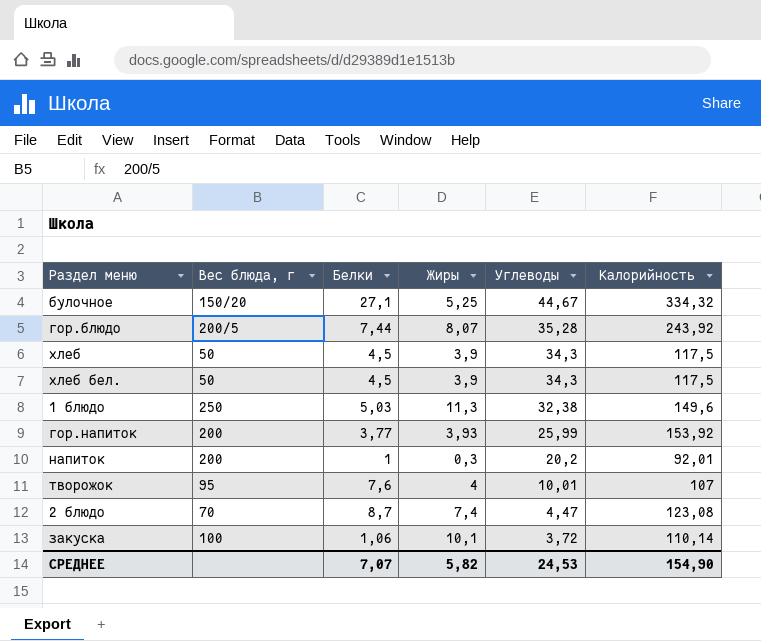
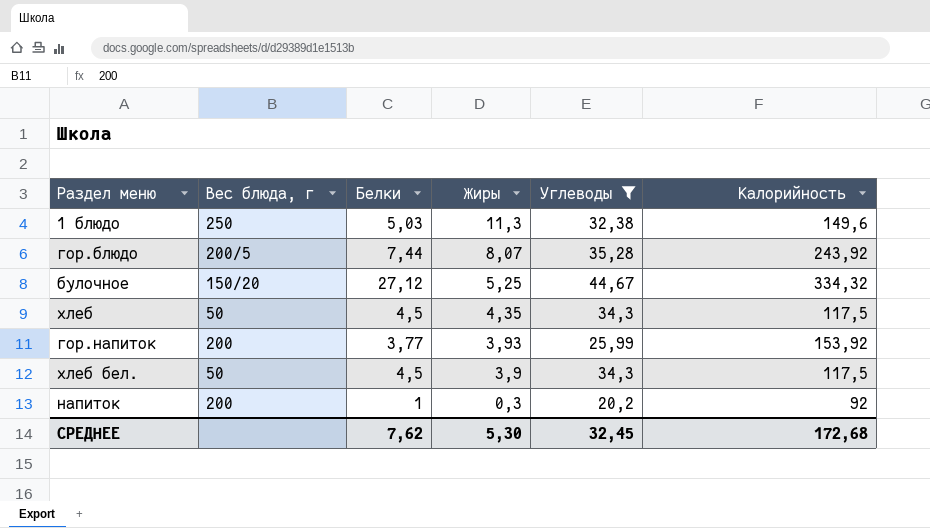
filter: none -> Углеводы >= 20,2
row order: Углеводы descending -> Жиры descending
булочное | Белки: 27,1 -> 27,12
хлеб | Жиры: 3,9 -> 4,35
напиток | Калорийность: 92,01 -> 92
СРЕДНЕЕ | Белки: 7,07 -> 7,62
СРЕДНЕЕ | Жиры: 5,82 -> 5,30
СРЕДНЕЕ | Углеводы: 24,53 -> 32,45
СРЕДНЕЕ | Калорийность: 154,90 -> 172,68

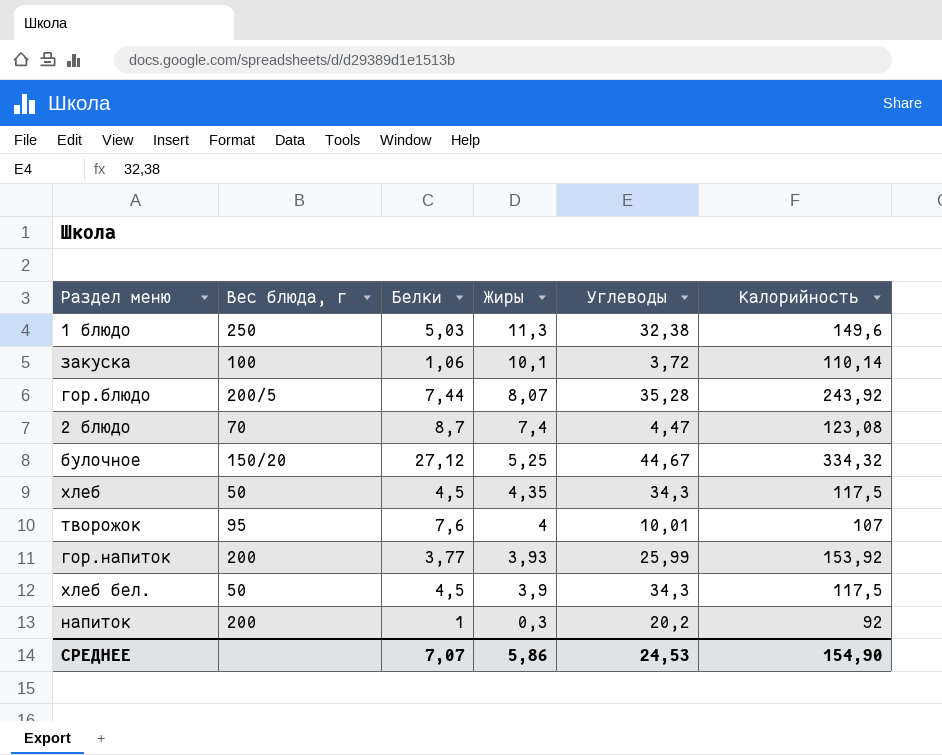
filter: Углеводы >= 20,2 -> none
СРЕДНЕЕ | Белки: 7,62 -> 7,07
СРЕДНЕЕ | Жиры: 5,30 -> 5,86
СРЕДНЕЕ | Углеводы: 32,45 -> 24,53
СРЕДНЕЕ | Калорийность: 172,68 -> 154,90

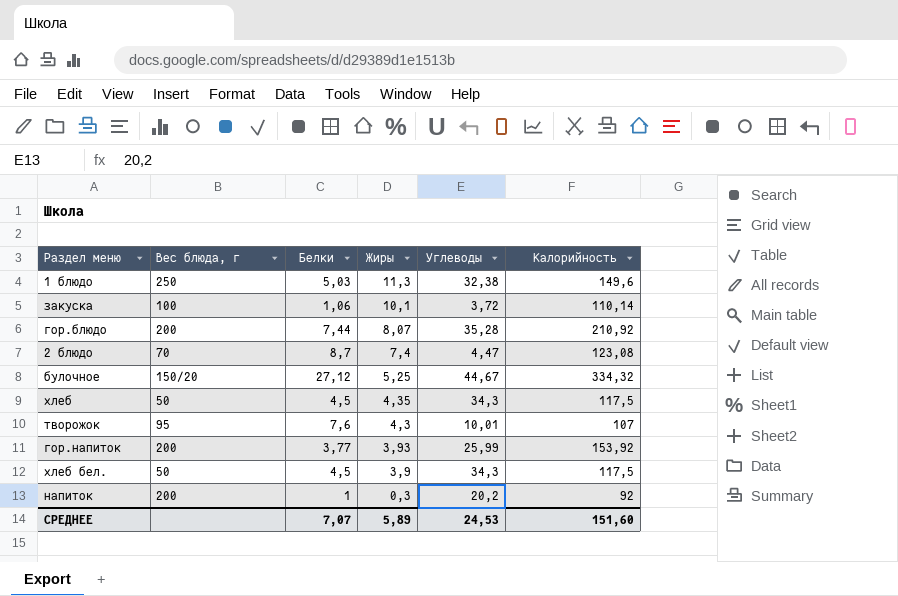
гор.блюдо | Вес блюда, г: 200/5 -> 200
гор.блюдо | Калорийность: 243,92 -> 210,92
творожок | Жиры: 4 -> 4,3
СРЕДНЕЕ | Жиры: 5,86 -> 5,89
СРЕДНЕЕ | Калорийность: 154,90 -> 151,60

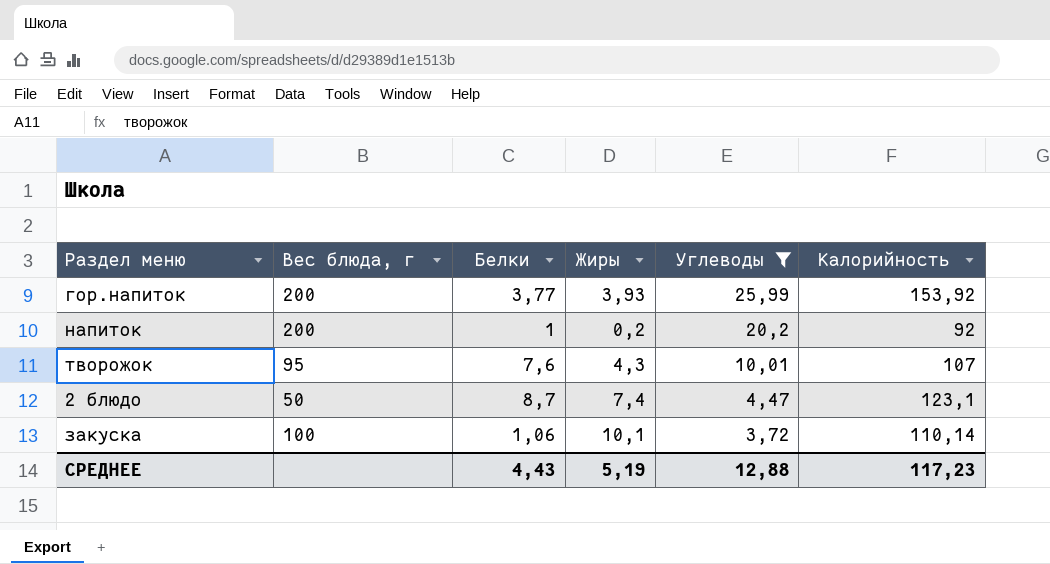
filter: none -> Углеводы <= 25,99
row order: Жиры descending -> Углеводы descending
напиток | Жиры: 0,3 -> 0,2
2 блюдо | Вес блюда, г: 70 -> 50
2 блюдо | Калорийность: 123,08 -> 123,1
СРЕДНЕЕ | Белки: 7,07 -> 4,43
СРЕДНЕЕ | Жиры: 5,89 -> 5,19
СРЕДНЕЕ | Углеводы: 24,53 -> 12,88
СРЕДНЕЕ | Калорийность: 151,60 -> 117,23

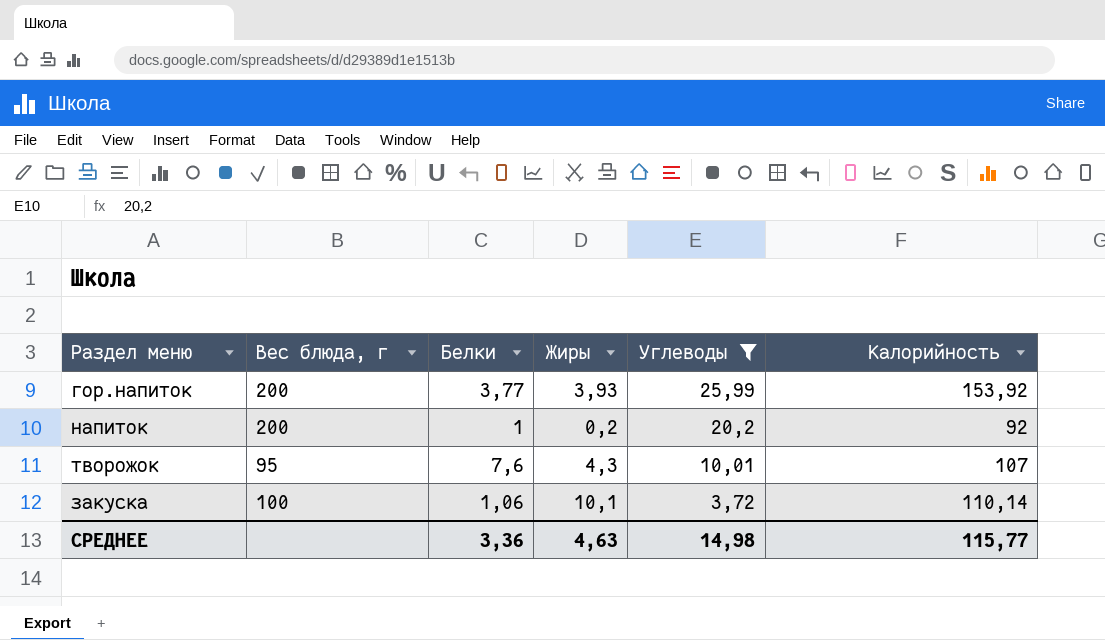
row 2 блюдо: 50 | 8,7 | 7,4 | 4,47 | 123,1 -> none
СРЕДНЕЕ | Белки: 4,43 -> 3,36
СРЕДНЕЕ | Жиры: 5,19 -> 4,63
СРЕДНЕЕ | Углеводы: 12,88 -> 14,98
СРЕДНЕЕ | Калорийность: 117,23 -> 115,77

